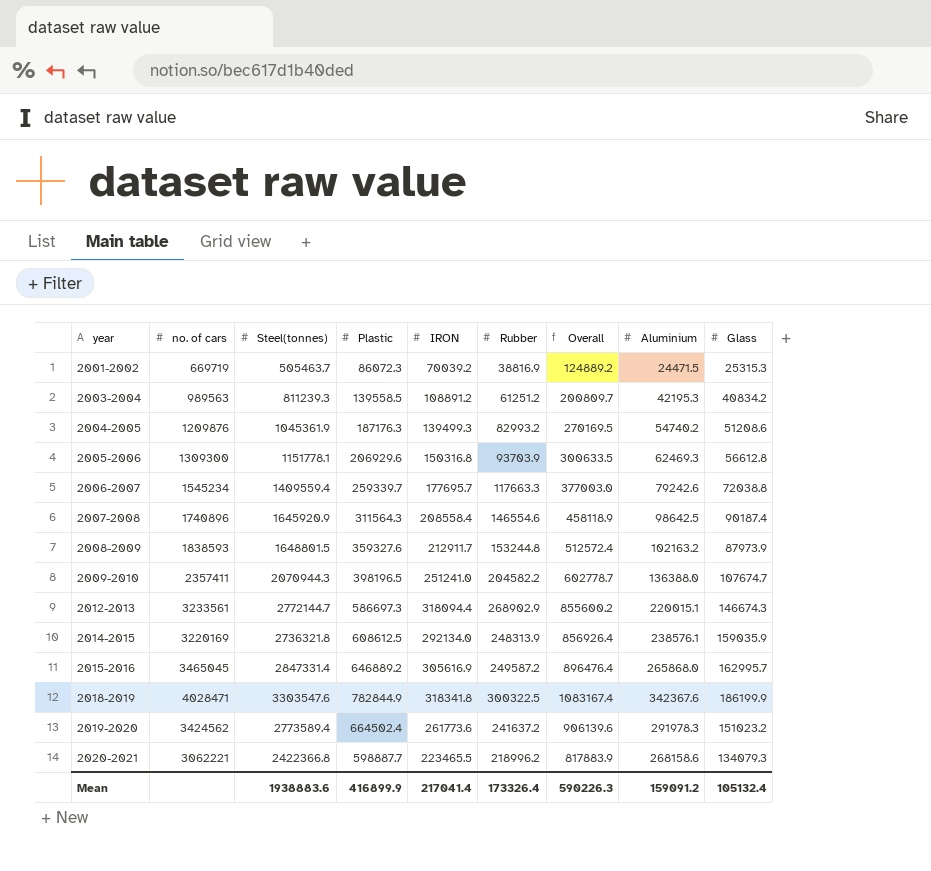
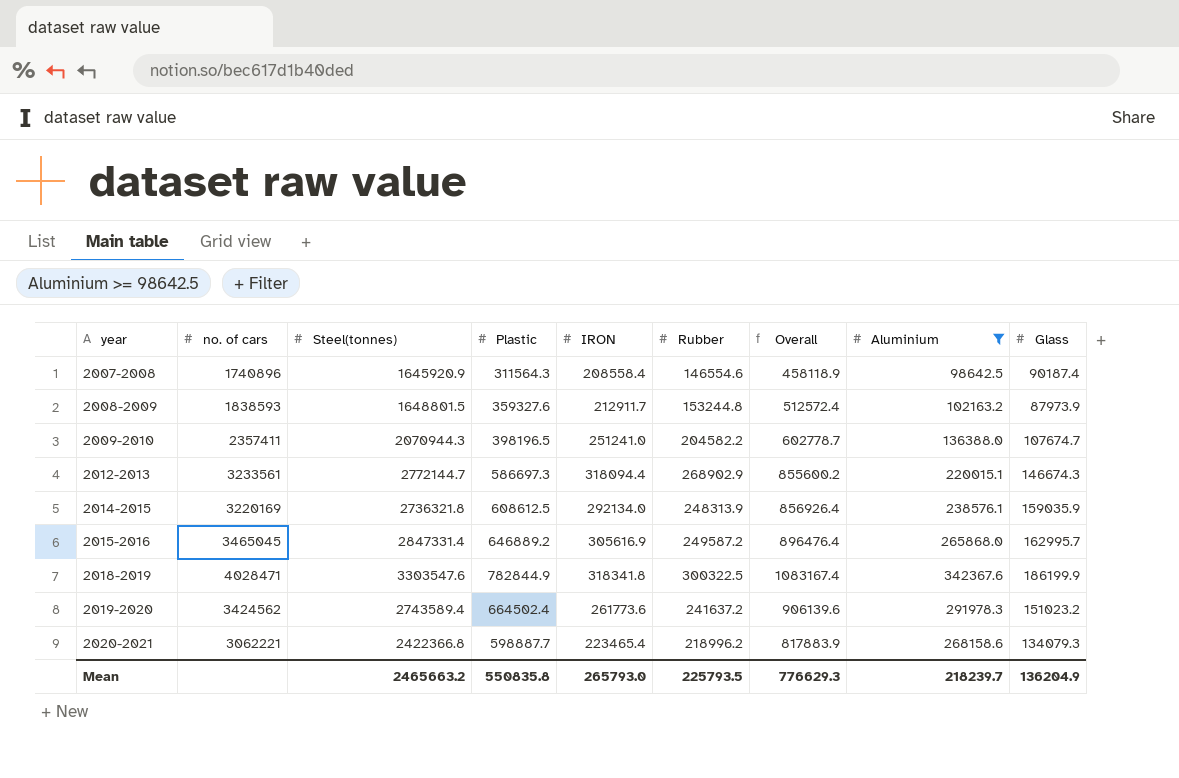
filter: none -> Aluminium >= 98642.5
2019-2020 | Steel(tonnes): 2773589.4 -> 2743589.4
2020-2021 | IRON: 223465.5 -> 223465.4
Mean | Steel(tonnes): 1938883.6 -> 2465663.2
Mean | Plastic: 416899.9 -> 550835.8
Mean | IRON: 217041.4 -> 265793.0
Mean | Rubber: 173326.4 -> 225793.5
Mean | Overall: 590226.3 -> 776629.3
Mean | Aluminium: 159091.2 -> 218239.7
Mean | Glass: 105132.4 -> 136204.9

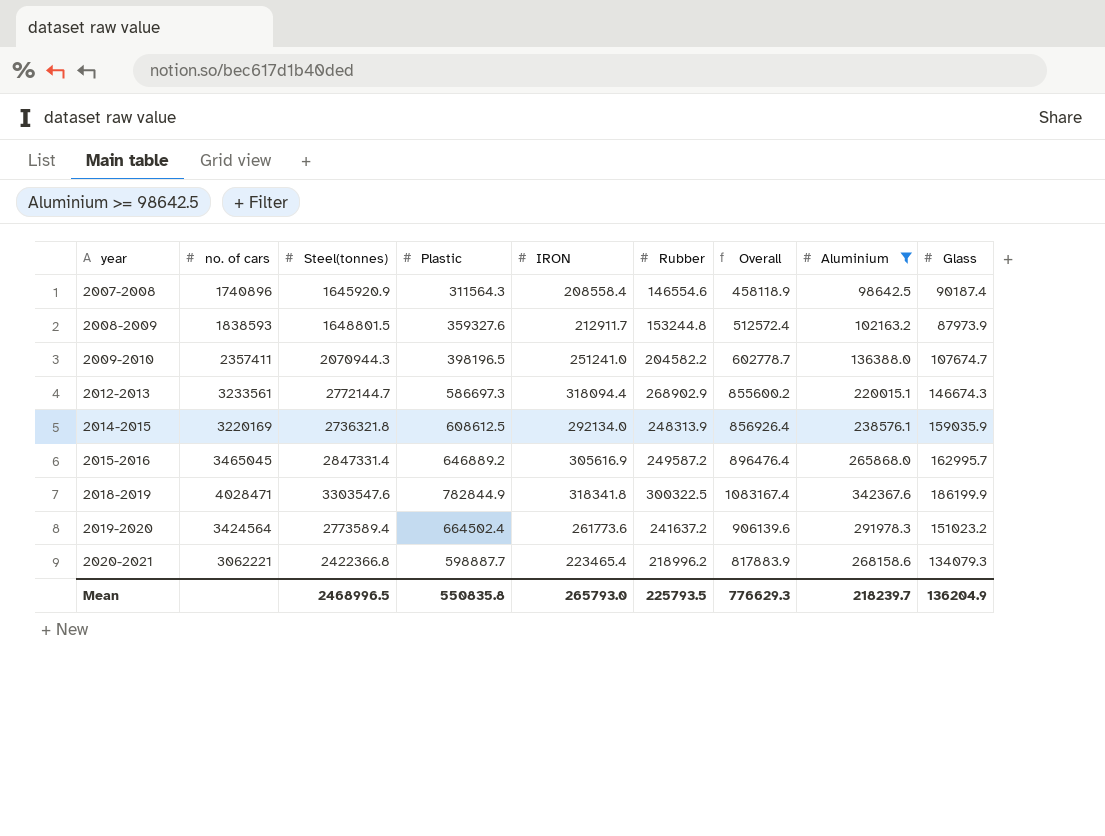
2019-2020 | no. of cars: 3424562 -> 3424564
2019-2020 | Steel(tonnes): 2743589.4 -> 2773589.4
Mean | Steel(tonnes): 2465663.2 -> 2468996.5

